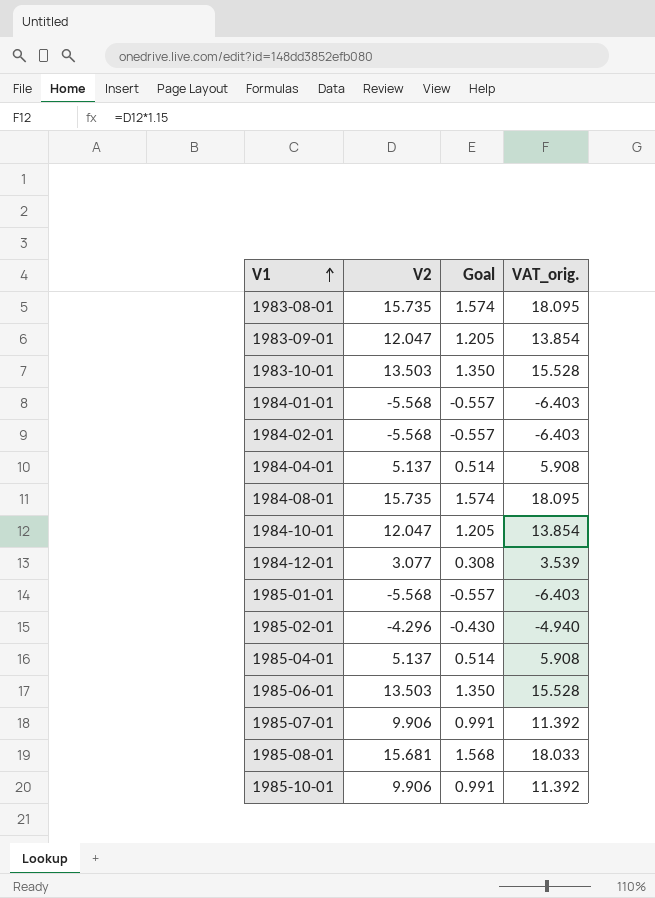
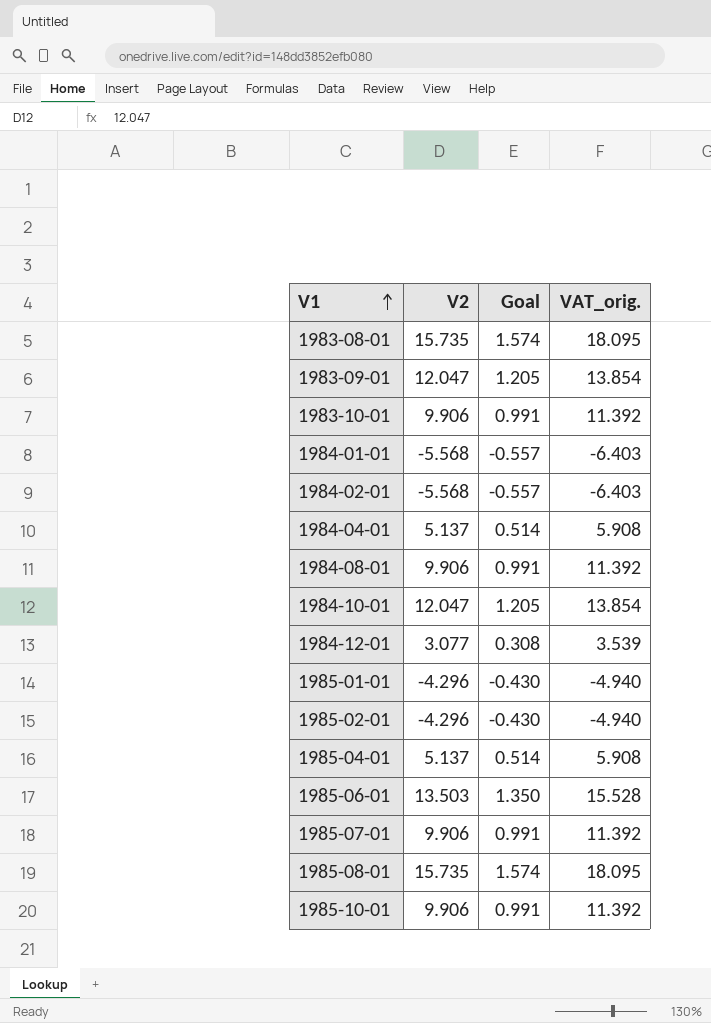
1983-10-01 | V2: 13.503 -> 9.906
1983-10-01 | Goal: 1.350 -> 0.991
1983-10-01 | VAT_orig.: 15.528 -> 11.392
1984-08-01 | V2: 15.735 -> 9.906
1984-08-01 | Goal: 1.574 -> 0.991
1984-08-01 | VAT_orig.: 18.095 -> 11.392
1985-01-01 | V2: -5.568 -> -4.296
1985-01-01 | Goal: -0.557 -> -0.430
1985-01-01 | VAT_orig.: -6.403 -> -4.940
1985-08-01 | V2: 15.681 -> 15.735
1985-08-01 | Goal: 1.568 -> 1.574
1985-08-01 | VAT_orig.: 18.033 -> 18.095

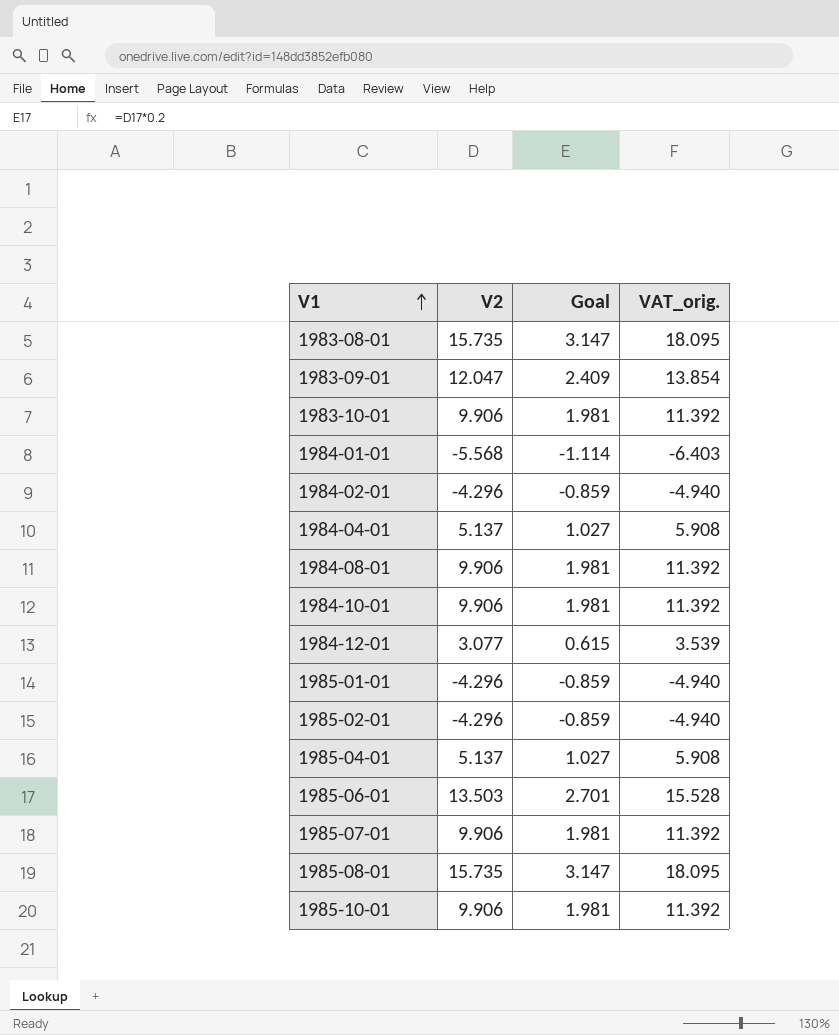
column Goal | formula: [V2] * 0.1 -> [V2] * 0.2
1984-02-01 | V2: -5.568 -> -4.296
1984-02-01 | VAT_orig.: -6.403 -> -4.940
1984-10-01 | V2: 12.047 -> 9.906
1984-10-01 | VAT_orig.: 13.854 -> 11.392

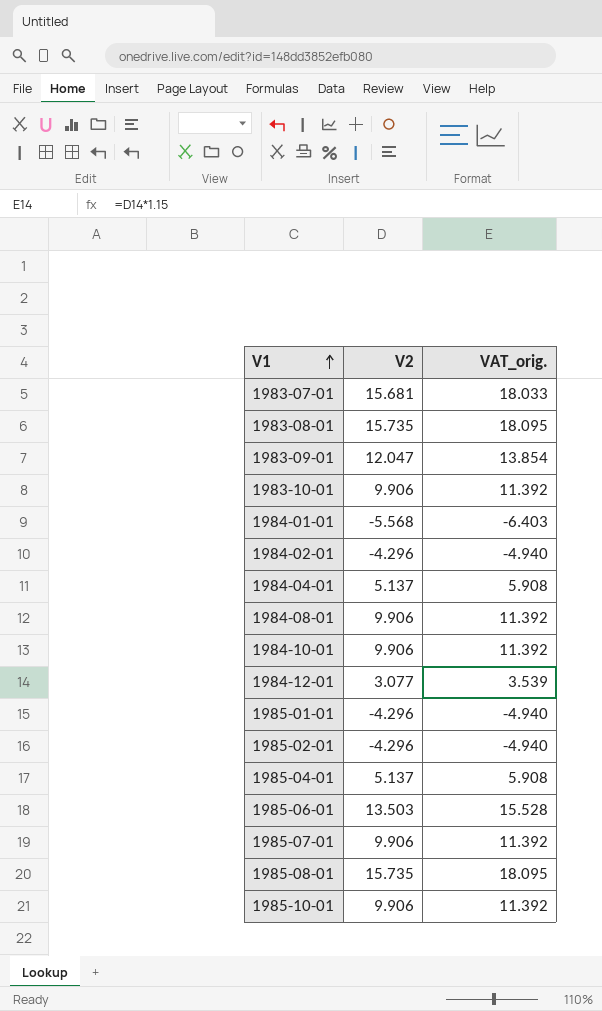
column Goal | formula: [V2] * 0.2 -> none
row 1983-07-01: none -> 15.681 | 18.033

